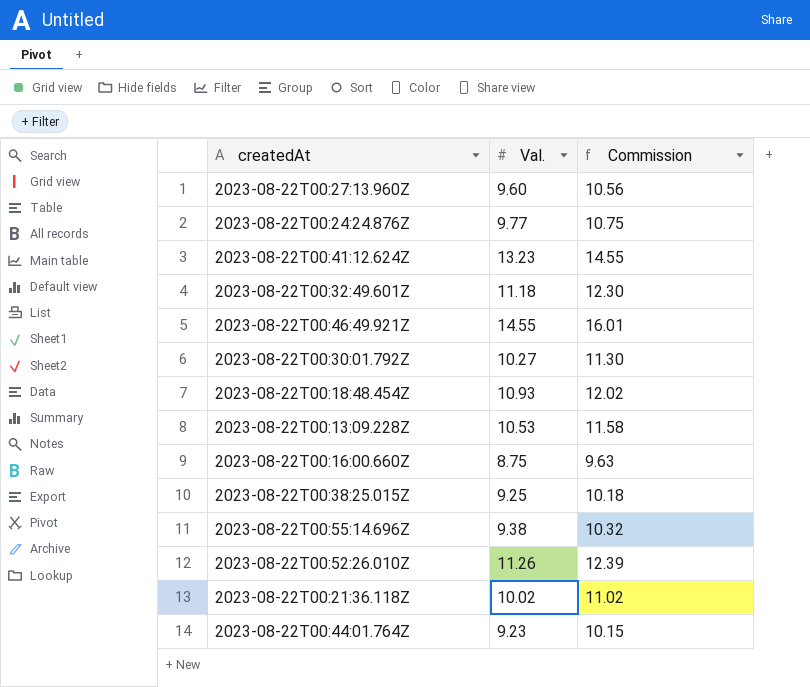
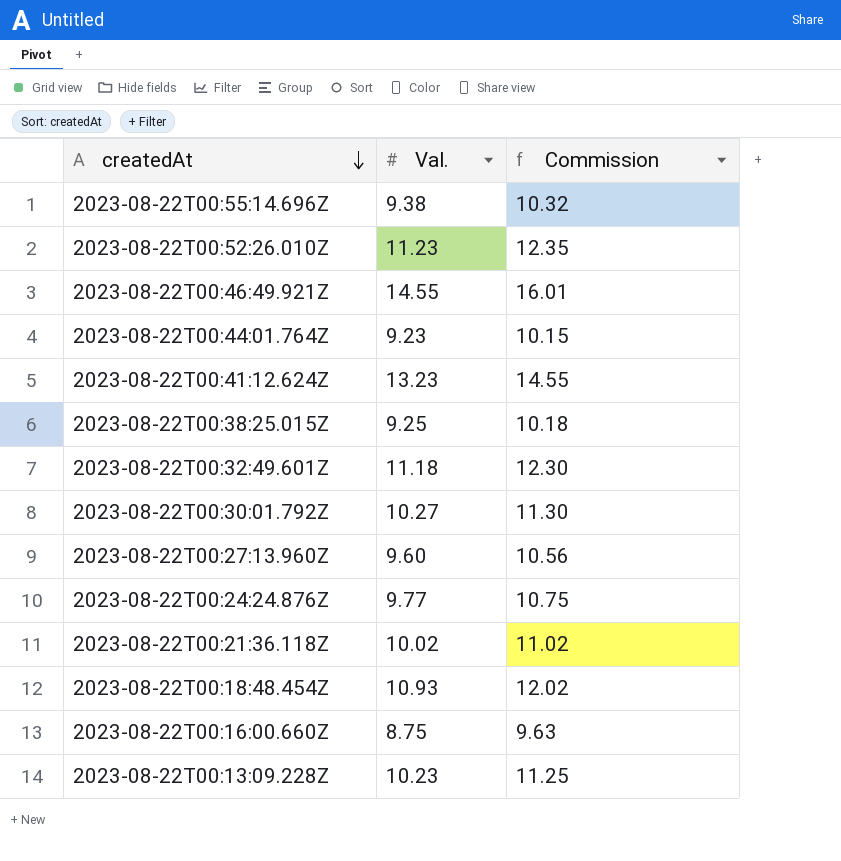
row order: none -> createdAt descending
2023-08-22T00:52:26.010Z | Val.: 11.26 -> 11.23
2023-08-22T00:52:26.010Z | Commission: 12.39 -> 12.35
2023-08-22T00:13:09.228Z | Val.: 10.53 -> 10.23
2023-08-22T00:13:09.228Z | Commission: 11.58 -> 11.25

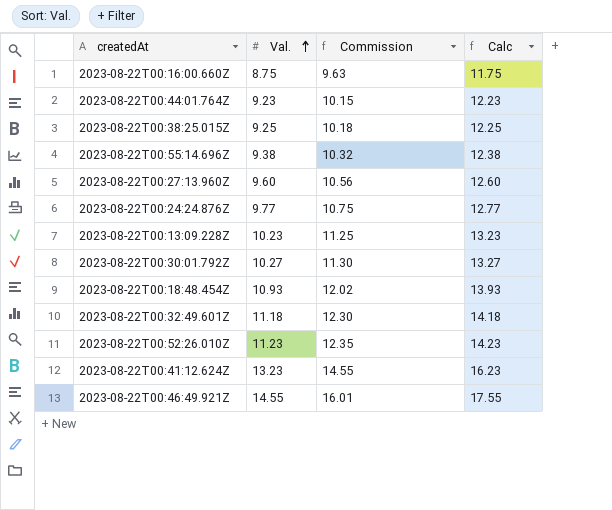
row order: createdAt descending -> Val. ascending
column Calc | formula: none -> [Val.] + 3
row 2023-08-22T00:21:36.118Z: 10.02 | 11.02 -> none

